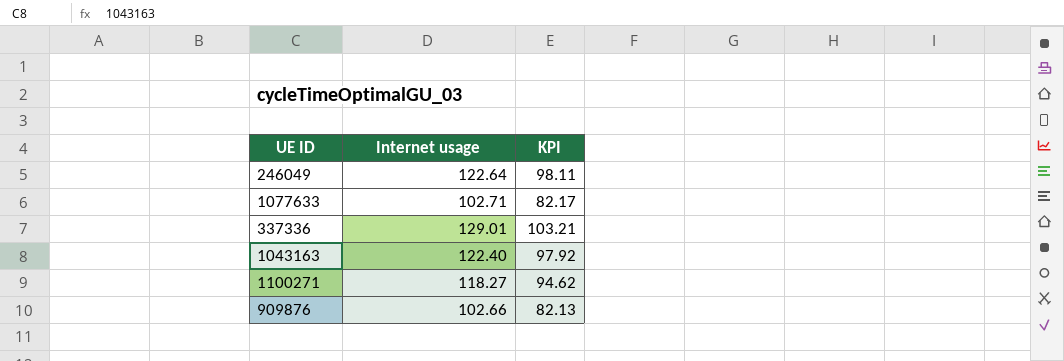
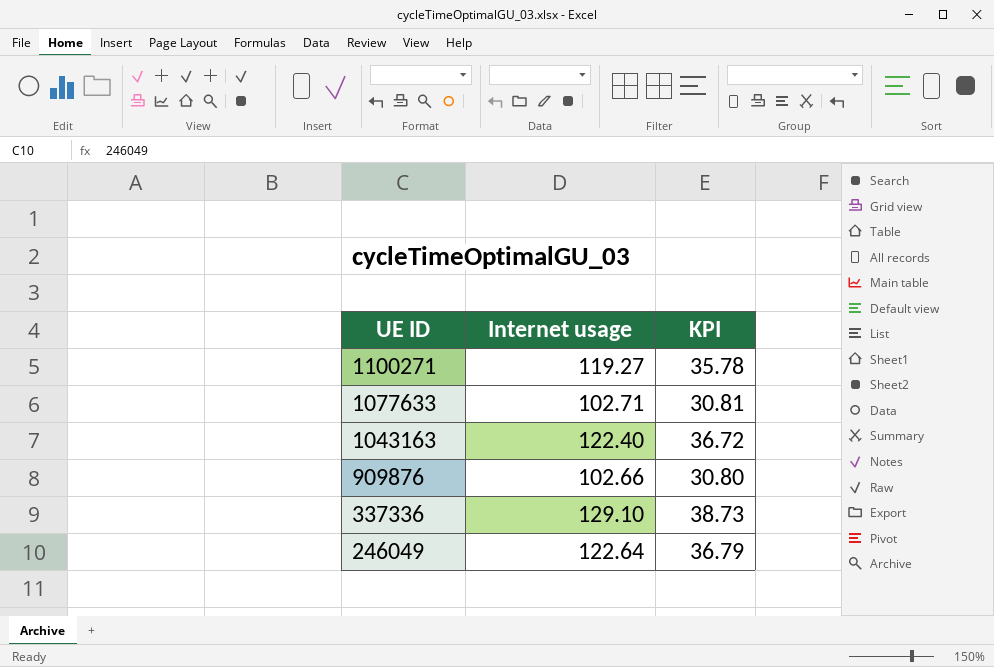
row order: none -> UE ID descending
column KPI | formula: [Internet usage] * 0.8 -> [Internet usage] * 0.3
1100271 | Internet usage: 118.27 -> 119.27
337336 | Internet usage: 129.01 -> 129.10

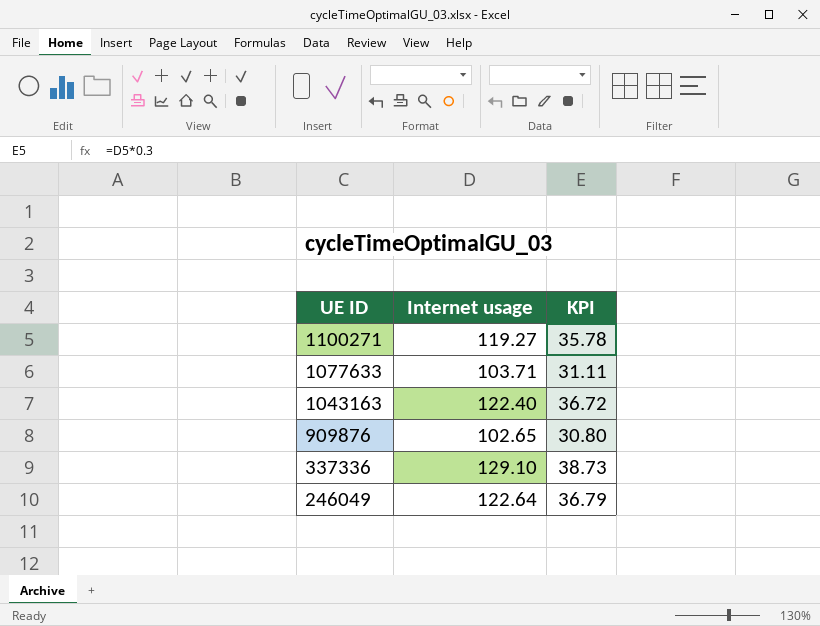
1077633 | Internet usage: 102.71 -> 103.71
1077633 | KPI: 30.81 -> 31.11
909876 | Internet usage: 102.66 -> 102.65

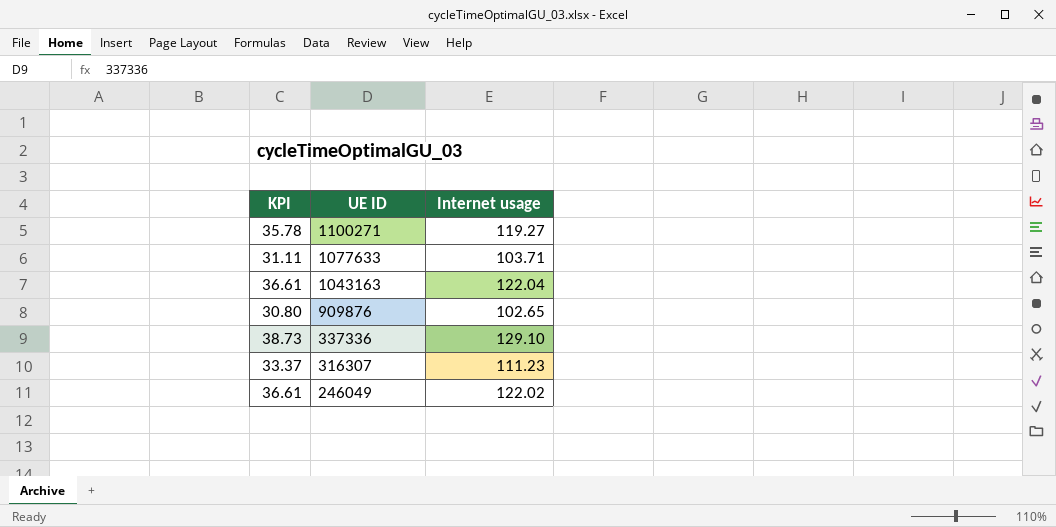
column KPI | position: 3 -> 1
1043163 | KPI: 36.72 -> 36.61
1043163 | Internet usage: 122.40 -> 122.04
row 316307: none -> 33.37 | 111.23
246049 | KPI: 36.79 -> 36.61
246049 | Internet usage: 122.64 -> 122.02

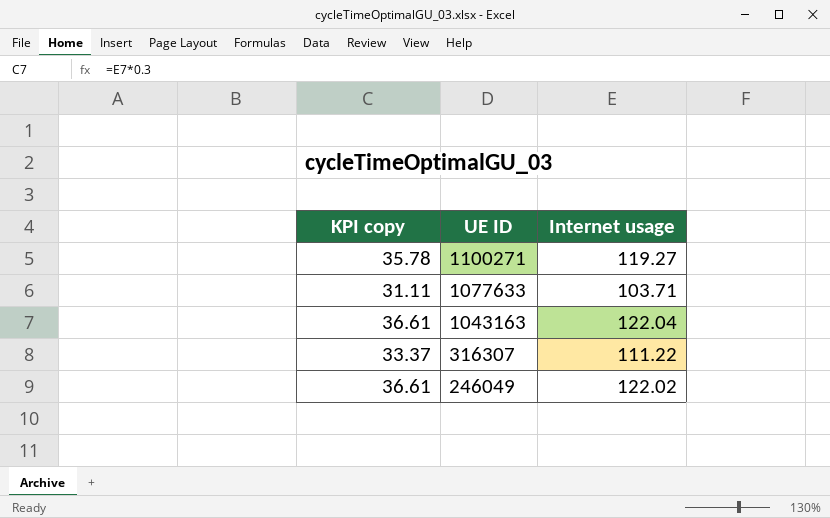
column name: KPI -> KPI copy
row 909876: 30.80 | 102.65 -> none
row 337336: 38.73 | 129.10 -> none
316307 | Internet usage: 111.23 -> 111.22

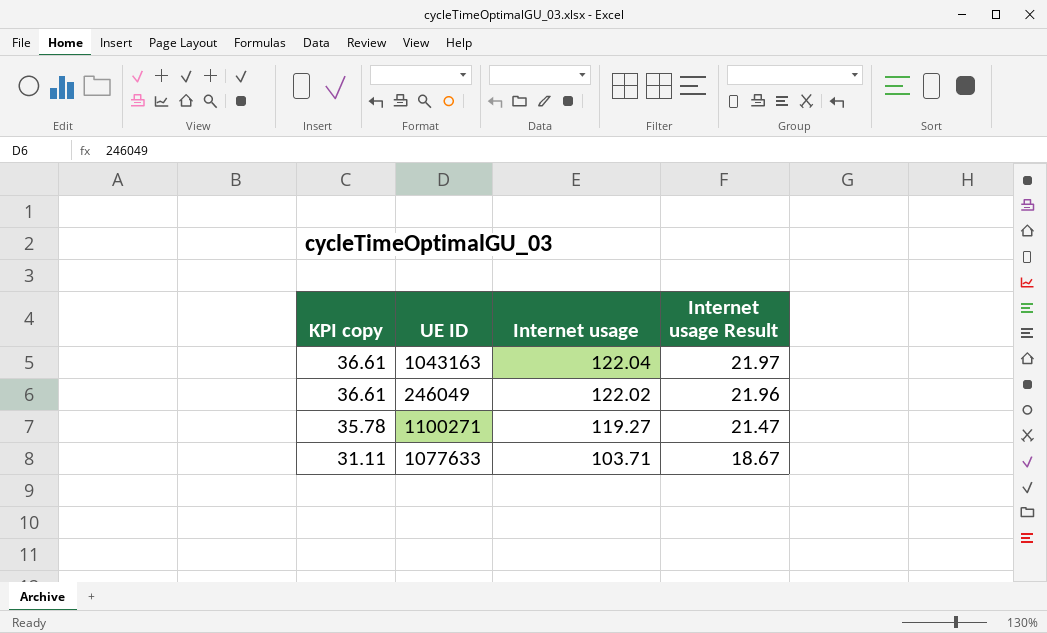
row order: UE ID descending -> KPI copy descending
column Internet usage Result | formula: none -> [Internet usage] * 0.18
row 316307: 33.37 | 111.22 -> none

